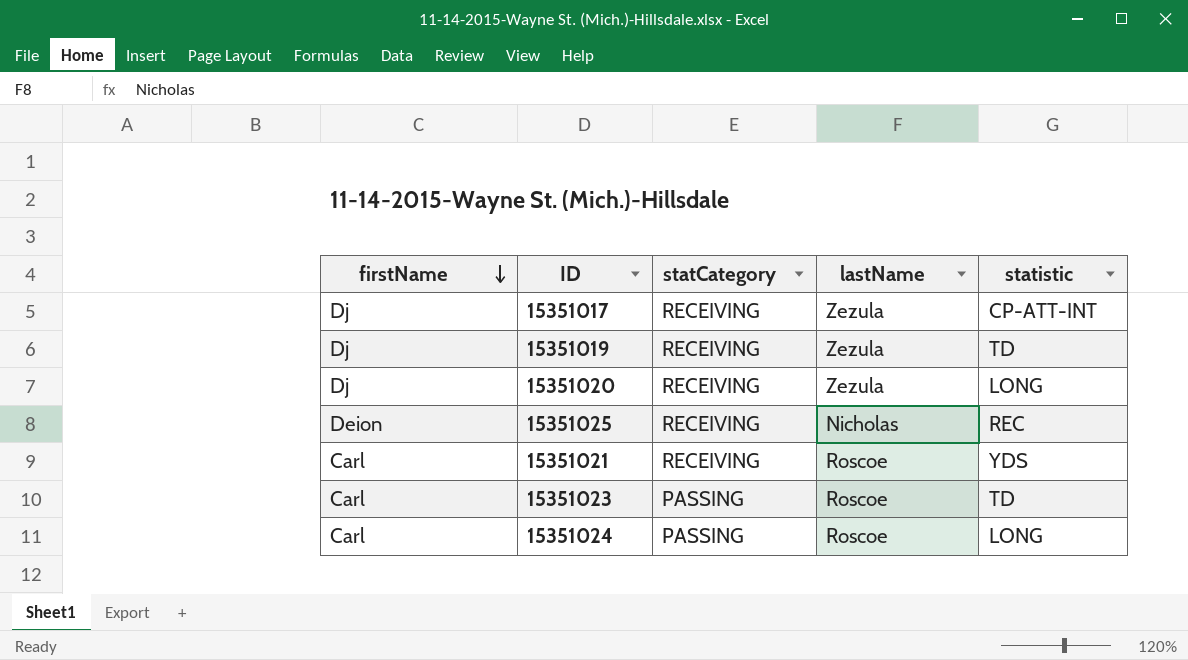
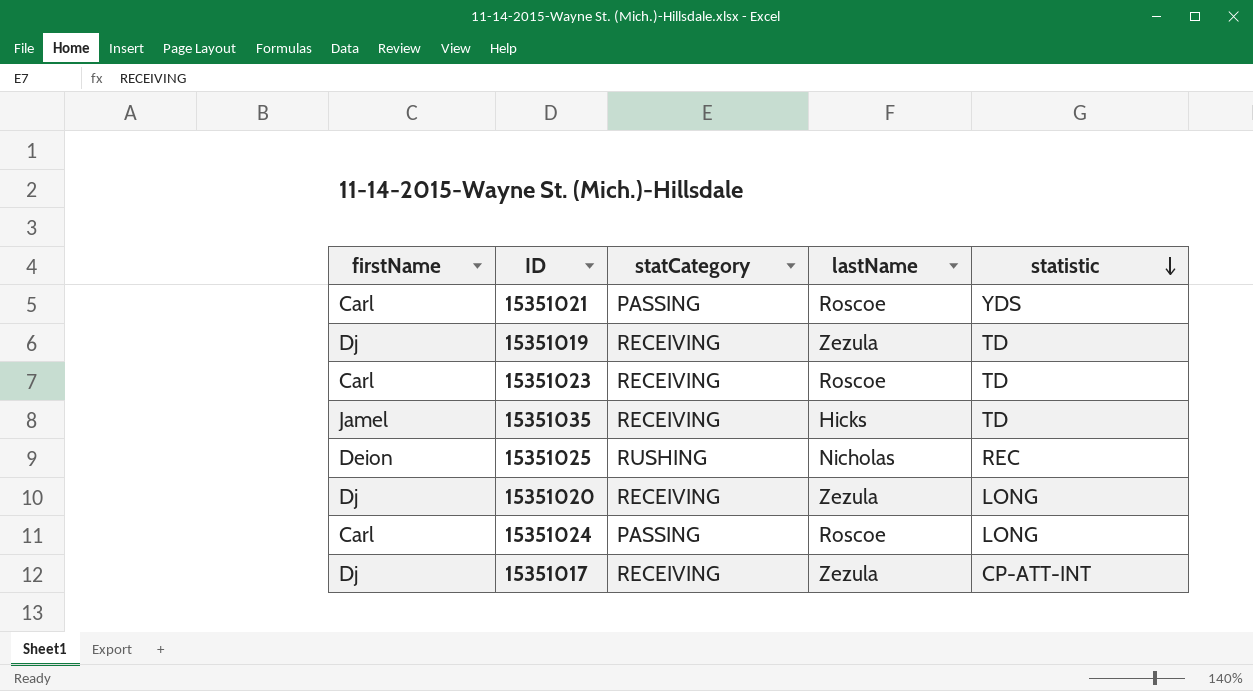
row order: firstName descending -> statistic descending
15351021 | statCategory: RECEIVING -> PASSING
15351023 | statCategory: PASSING -> RECEIVING
row 15351035: none -> Jamel | RECEIVING | Hicks | TD
15351025 | statCategory: RECEIVING -> RUSHING

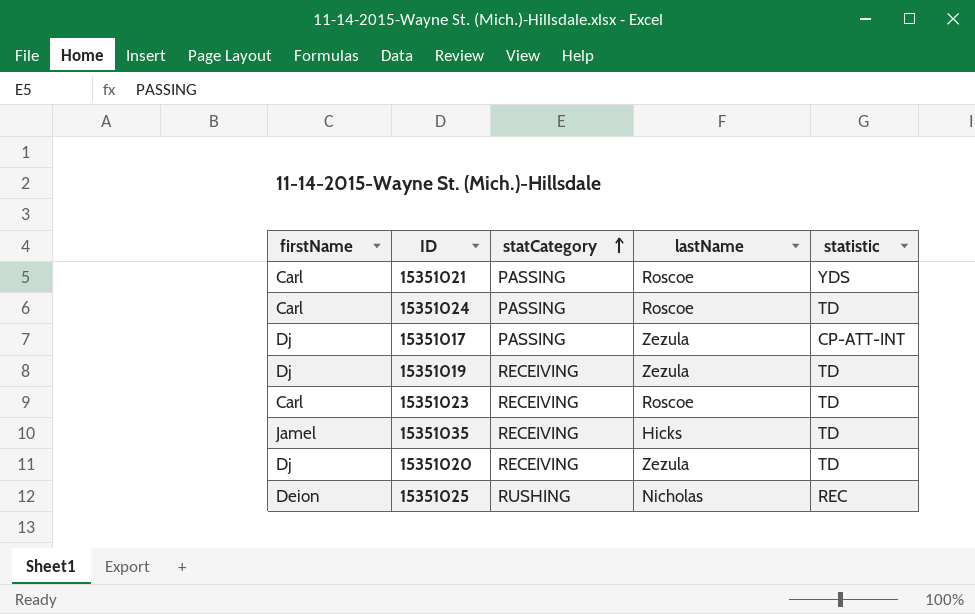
row order: statistic descending -> statCategory ascending
15351024 | statistic: LONG -> TD
15351017 | statCategory: RECEIVING -> PASSING
15351020 | statistic: LONG -> TD

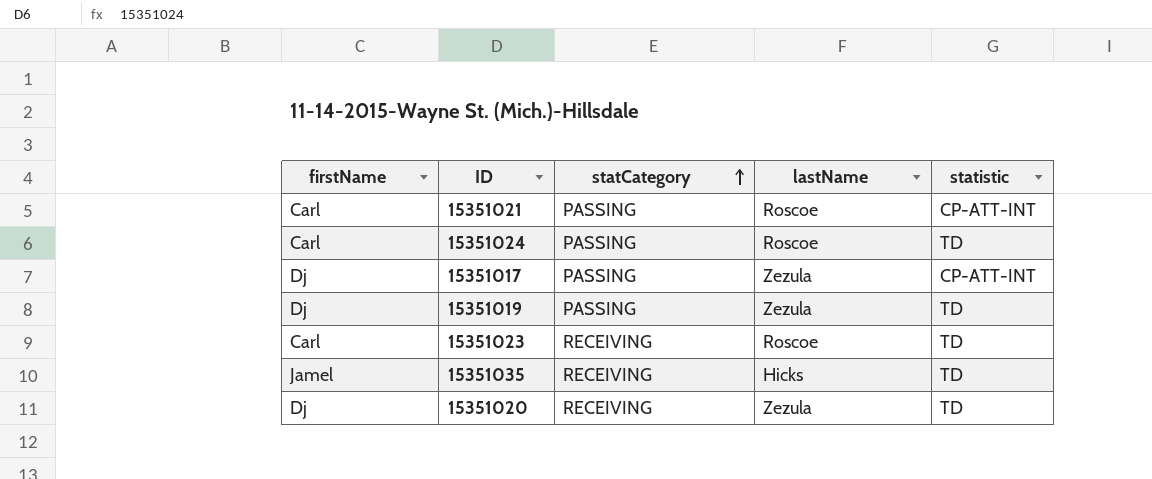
row 15351025: Deion | RUSHING | Nicholas | REC -> none
15351021 | statistic: YDS -> CP-ATT-INT
15351019 | statCategory: RECEIVING -> PASSING

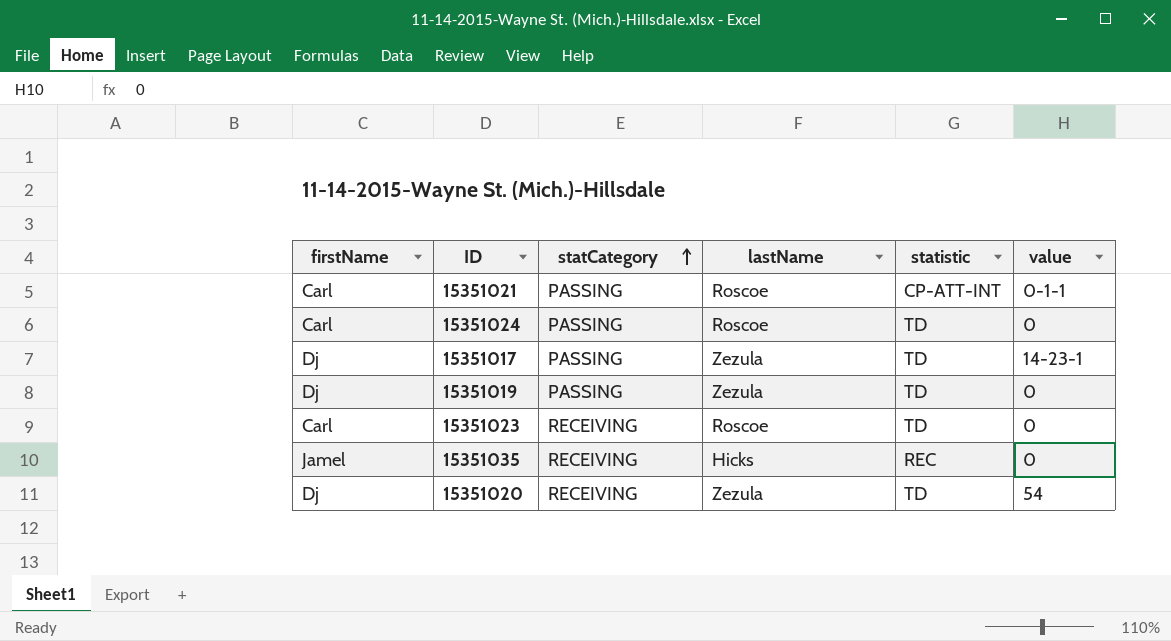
column value | position: none -> 6
15351017 | statistic: CP-ATT-INT -> TD
15351035 | statistic: TD -> REC

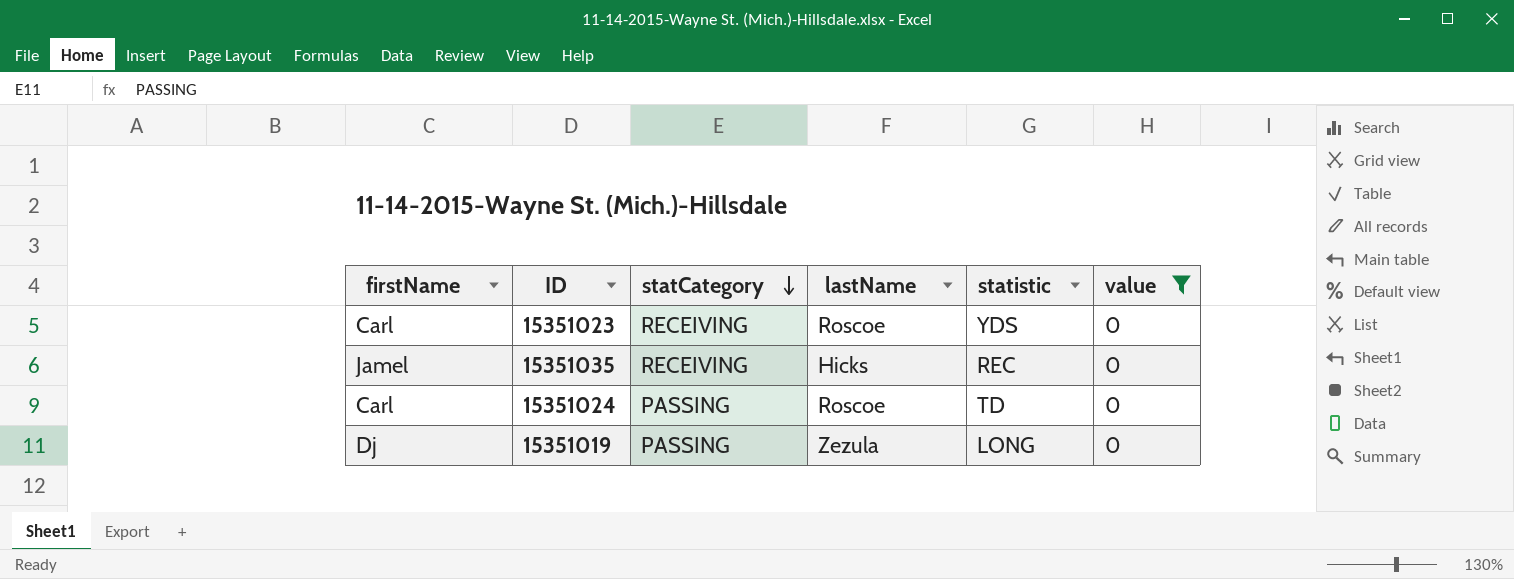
filter: none -> value = 0
row order: statCategory ascending -> statCategory descending
15351023 | statistic: TD -> YDS
15351019 | statistic: TD -> LONG

